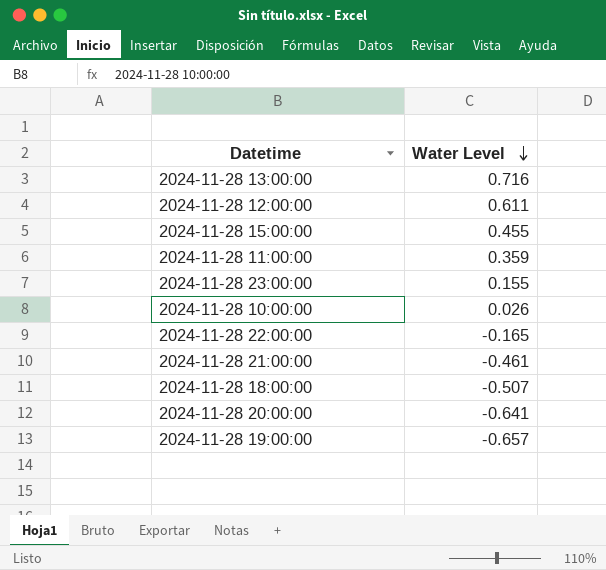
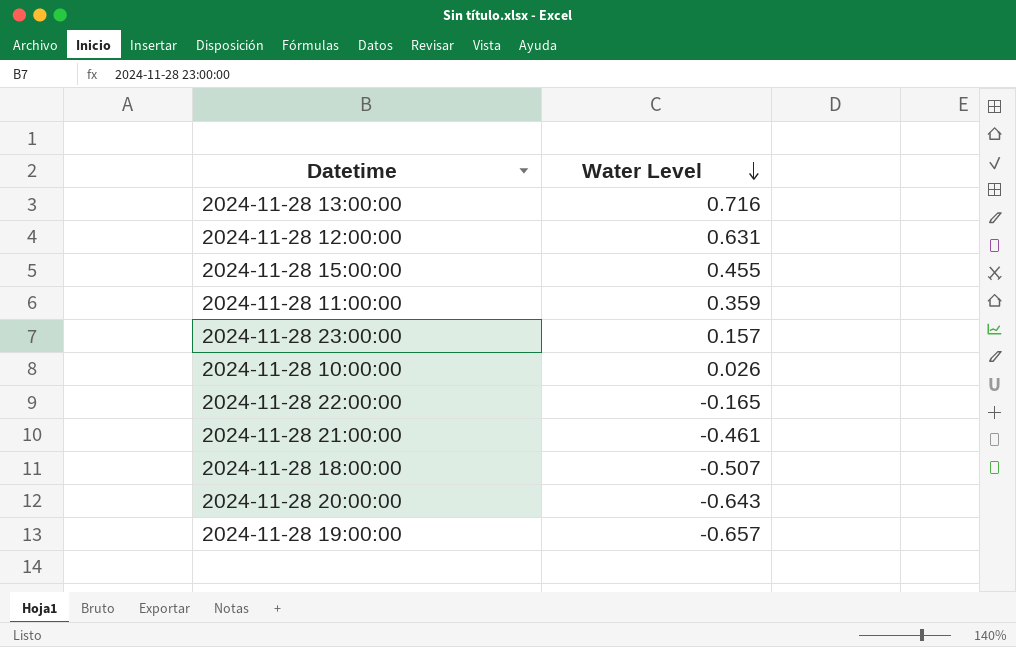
2024-11-28 12:00:00 | Water Level: 0.611 -> 0.631
2024-11-28 23:00:00 | Water Level: 0.155 -> 0.157
2024-11-28 20:00:00 | Water Level: -0.641 -> -0.643

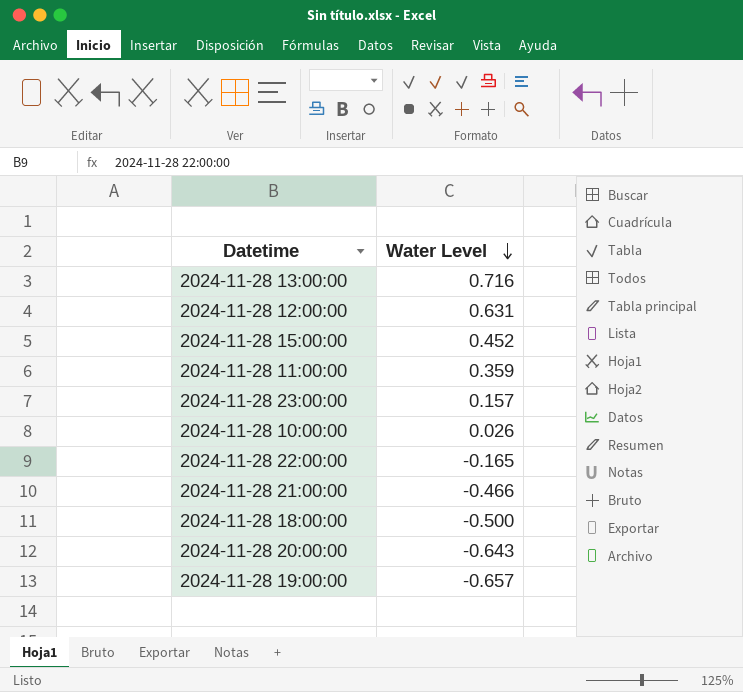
2024-11-28 15:00:00 | Water Level: 0.455 -> 0.452
2024-11-28 21:00:00 | Water Level: -0.461 -> -0.466
2024-11-28 18:00:00 | Water Level: -0.507 -> -0.500

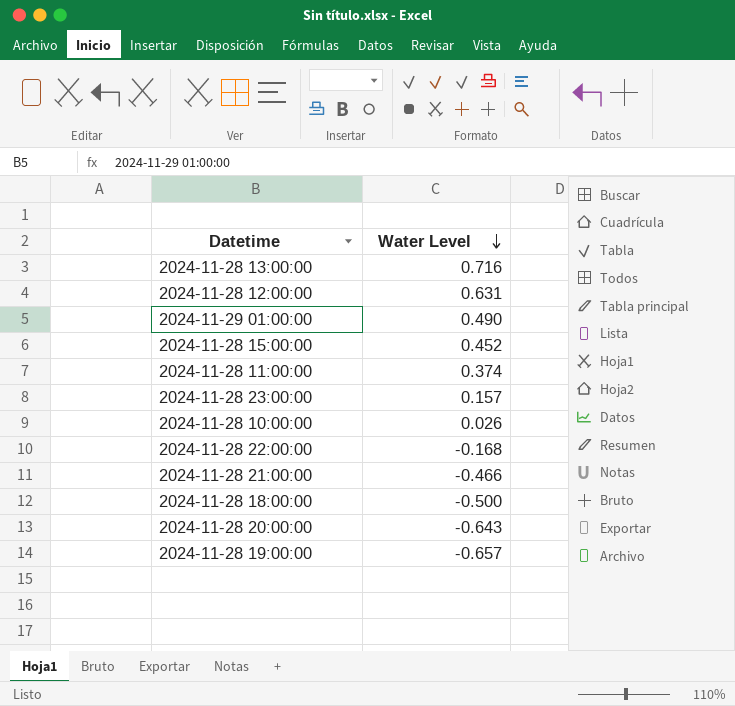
row 2024-11-29 01:00:00: none -> 0.490
2024-11-28 11:00:00 | Water Level: 0.359 -> 0.374
2024-11-28 22:00:00 | Water Level: -0.165 -> -0.168

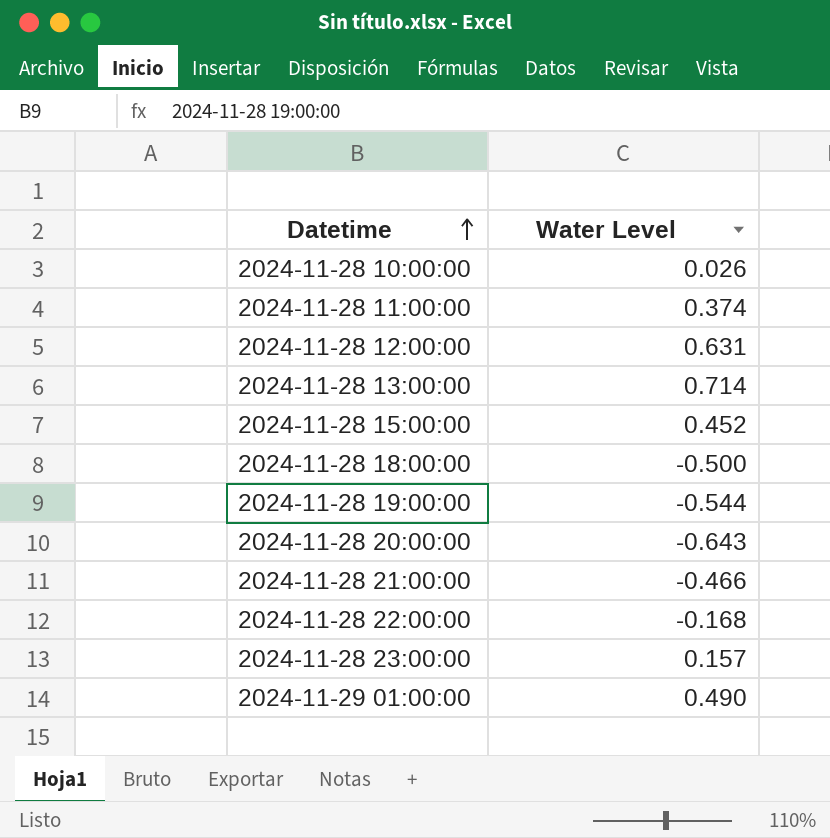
row order: Water Level descending -> Datetime ascending
2024-11-28 13:00:00 | Water Level: 0.716 -> 0.714
2024-11-28 19:00:00 | Water Level: -0.657 -> -0.544

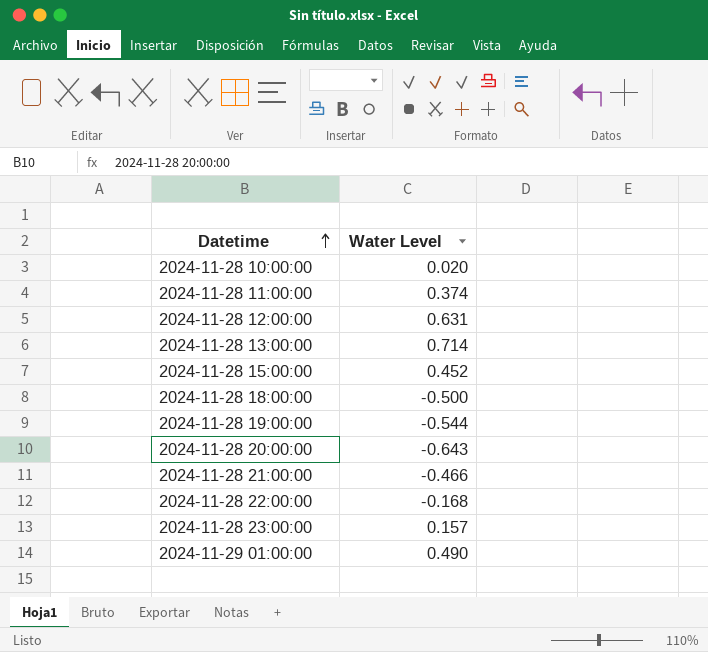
2024-11-28 10:00:00 | Water Level: 0.026 -> 0.020

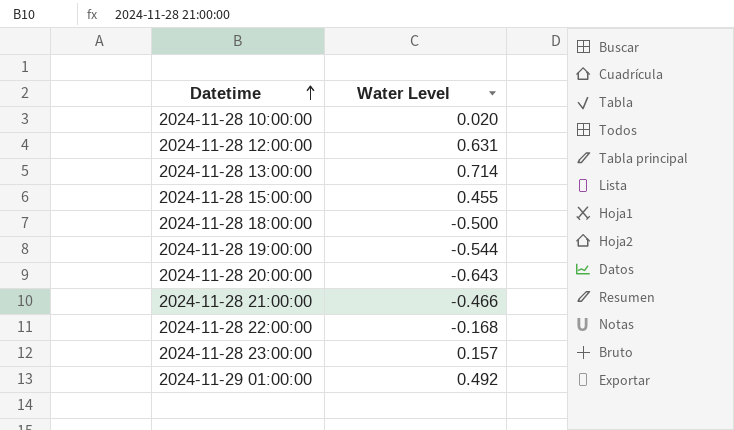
row 2024-11-28 11:00:00: 0.374 -> none
2024-11-28 15:00:00 | Water Level: 0.452 -> 0.455
2024-11-29 01:00:00 | Water Level: 0.490 -> 0.492

